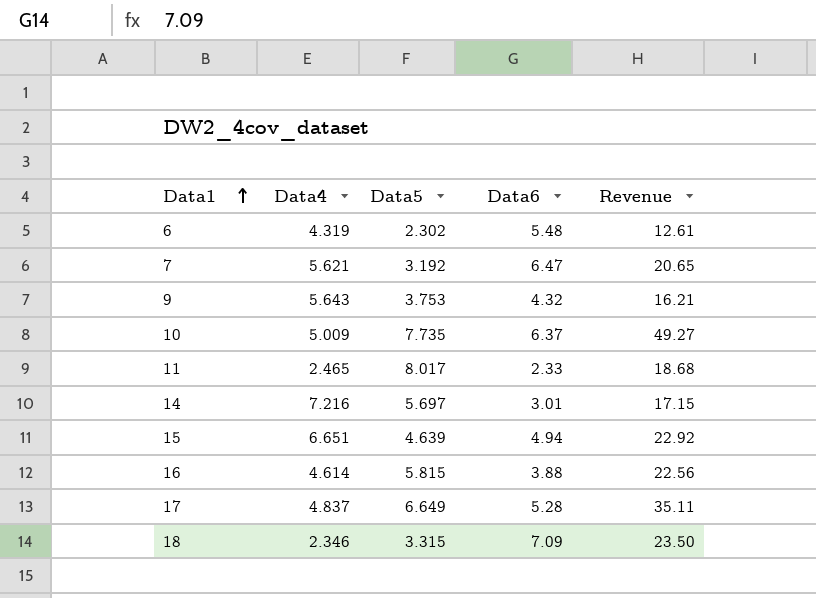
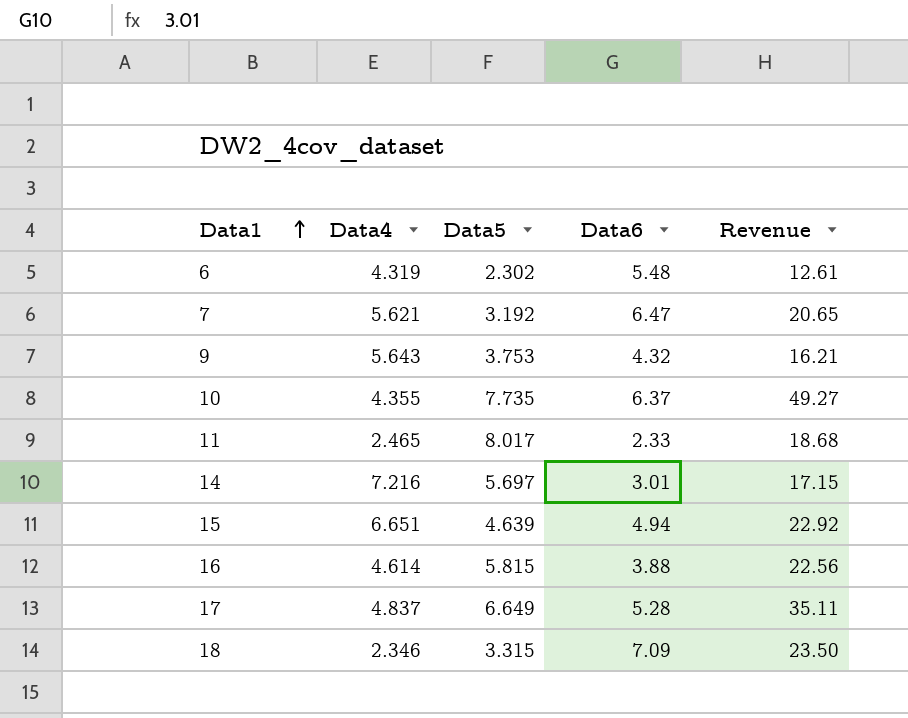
10 | Data4: 5.009 -> 4.355

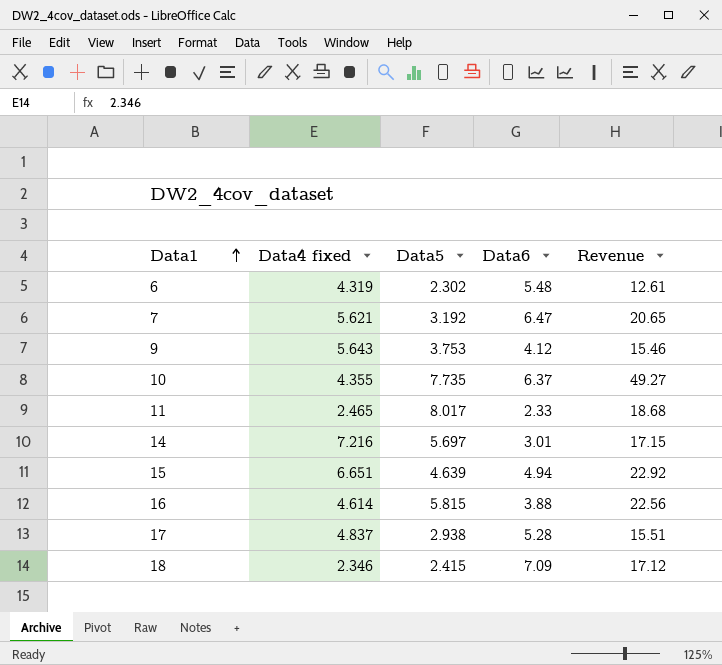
column name: Data4 -> Data4 fixed
9 | Data6: 4.32 -> 4.12
9 | Revenue: 16.21 -> 15.46
17 | Data5: 6.649 -> 2.938
17 | Revenue: 35.11 -> 15.51
18 | Data5: 3.315 -> 2.415
18 | Revenue: 23.50 -> 17.12

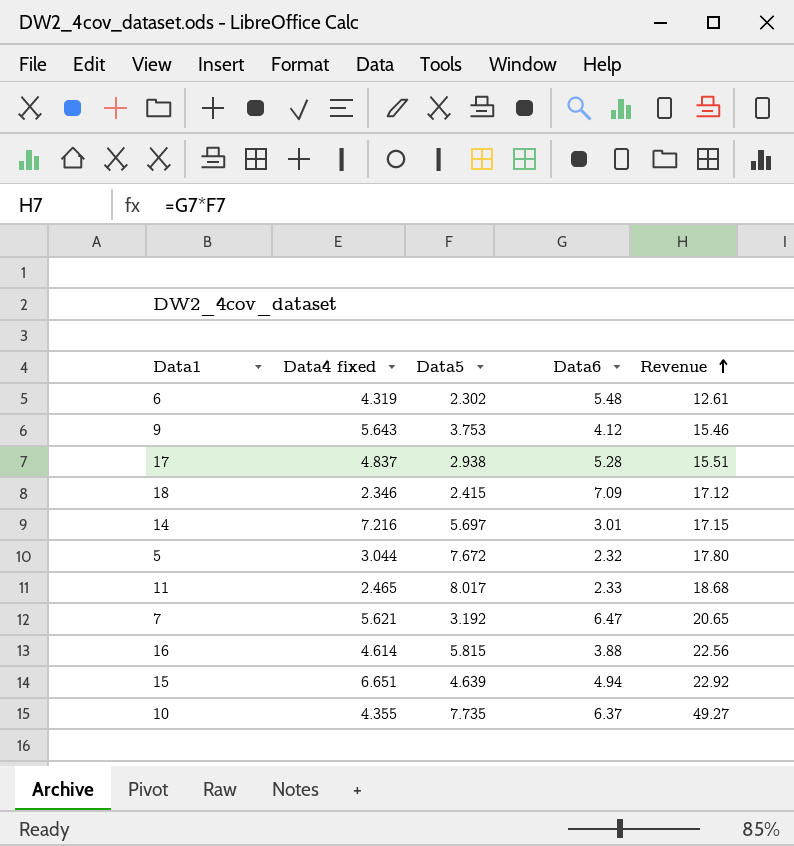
row order: Data1 ascending -> Revenue ascending
row 5: none -> 3.044 | 7.672 | 2.32 | 17.80

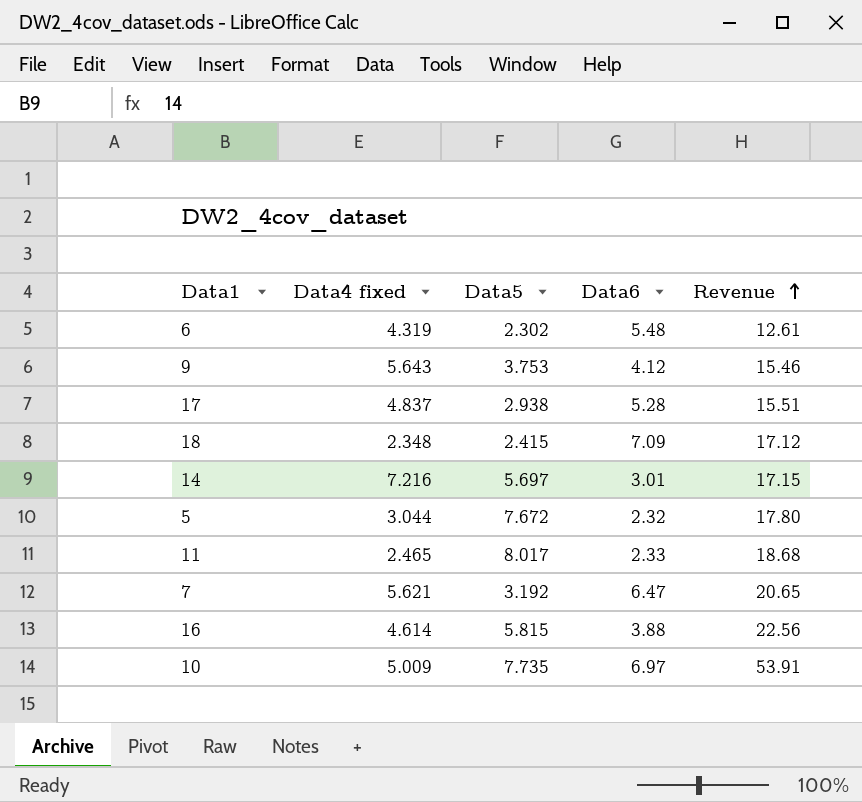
row 15: 6.651 | 4.639 | 4.94 | 22.92 -> none
18 | Data4 fixed: 2.346 -> 2.348
10 | Data4 fixed: 4.355 -> 5.009
10 | Data6: 6.37 -> 6.97
10 | Revenue: 49.27 -> 53.91

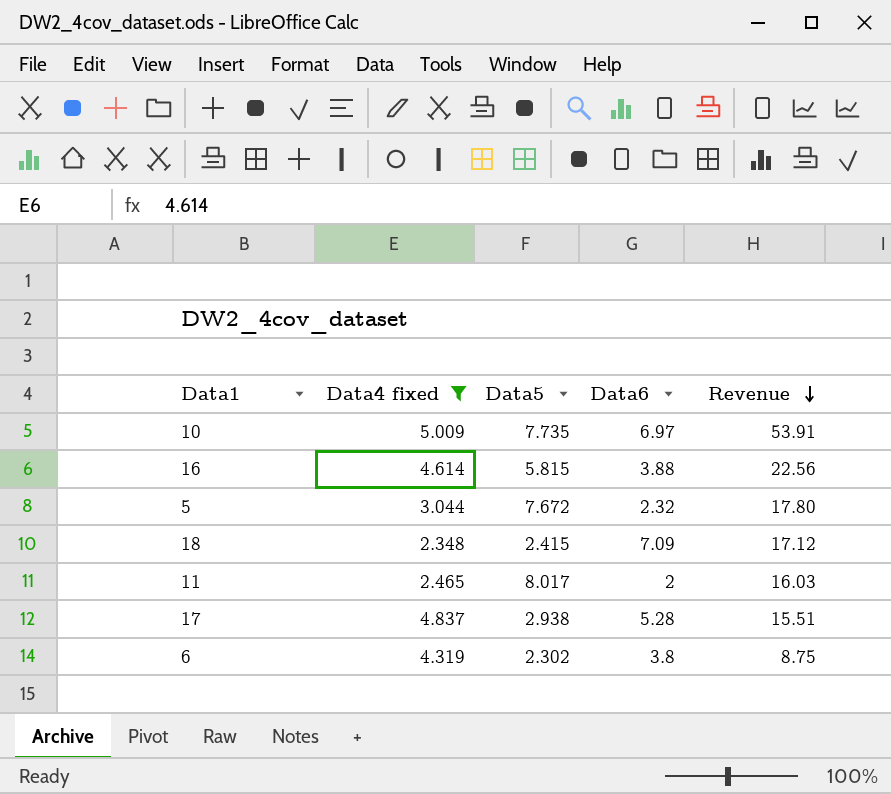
filter: none -> Data4 fixed <= 5.009
row order: Revenue ascending -> Revenue descending
11 | Data6: 2.33 -> 2
11 | Revenue: 18.68 -> 16.03
6 | Data6: 5.48 -> 3.8
6 | Revenue: 12.61 -> 8.75

